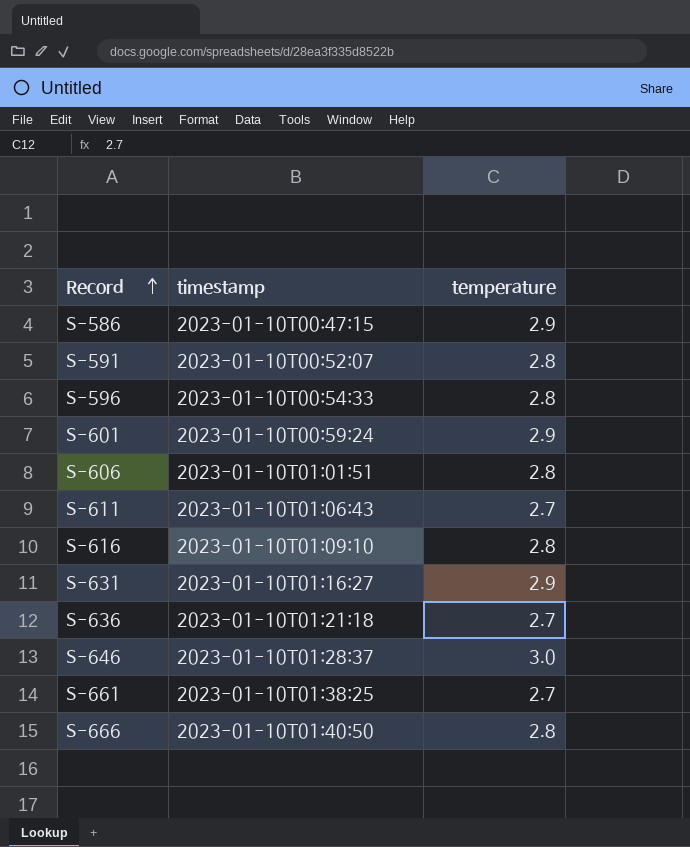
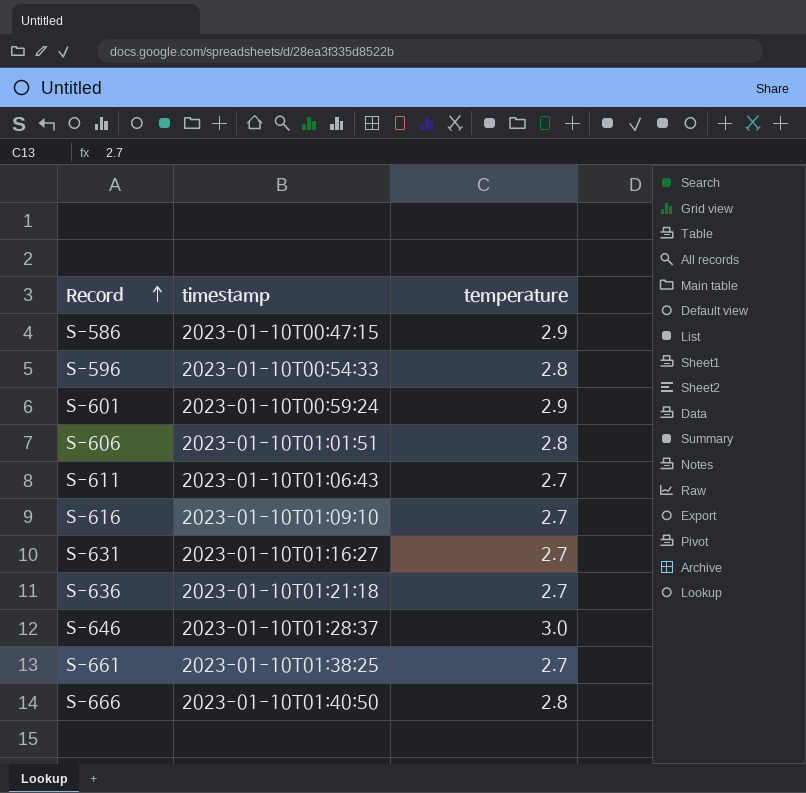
row S-591: 2023-01-10T00:52:07 | 2.8 -> none
S-616 | temperature: 2.8 -> 2.7
S-631 | temperature: 2.9 -> 2.7

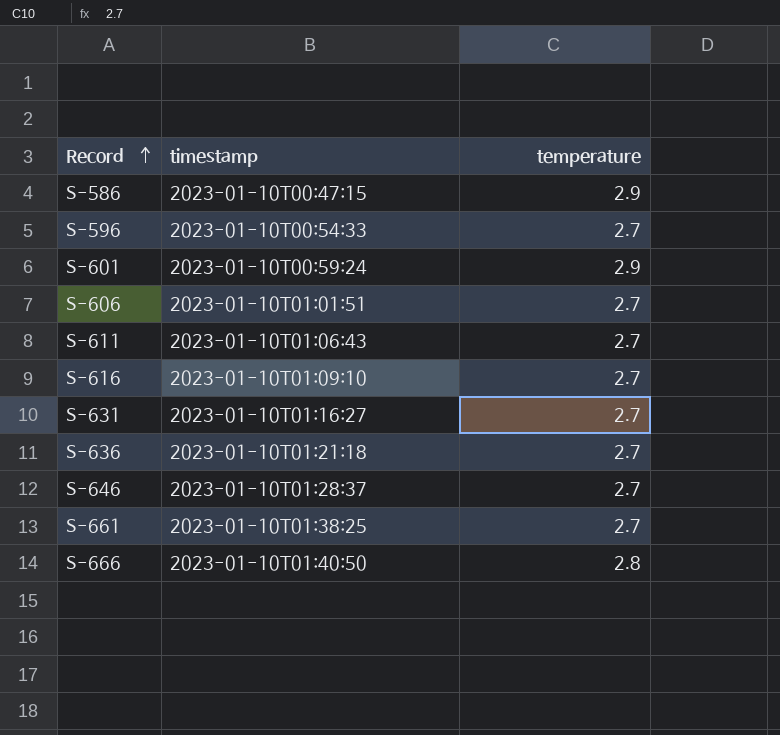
S-596 | temperature: 2.8 -> 2.7
S-606 | temperature: 2.8 -> 2.7
S-646 | temperature: 3.0 -> 2.7

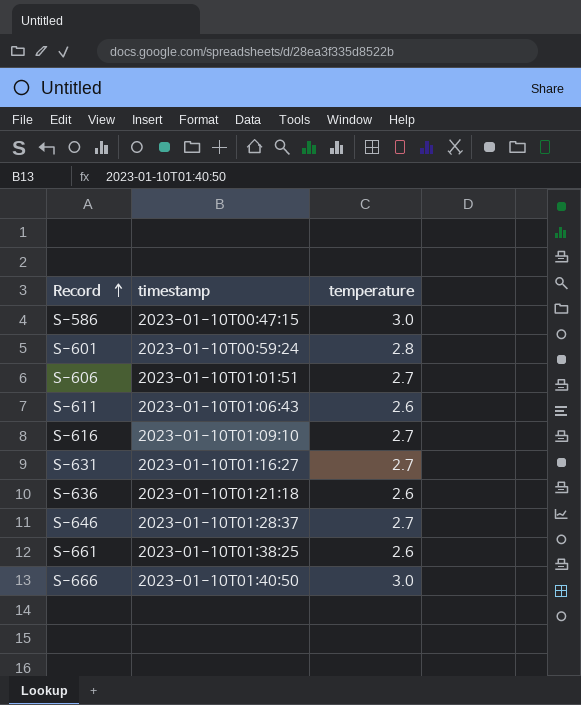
row S-596: 2023-01-10T00:54:33 | 2.7 -> none
S-586 | temperature: 2.9 -> 3.0
S-601 | temperature: 2.9 -> 2.8
S-611 | temperature: 2.7 -> 2.6
S-636 | temperature: 2.7 -> 2.6
S-661 | temperature: 2.7 -> 2.6
S-666 | temperature: 2.8 -> 3.0

